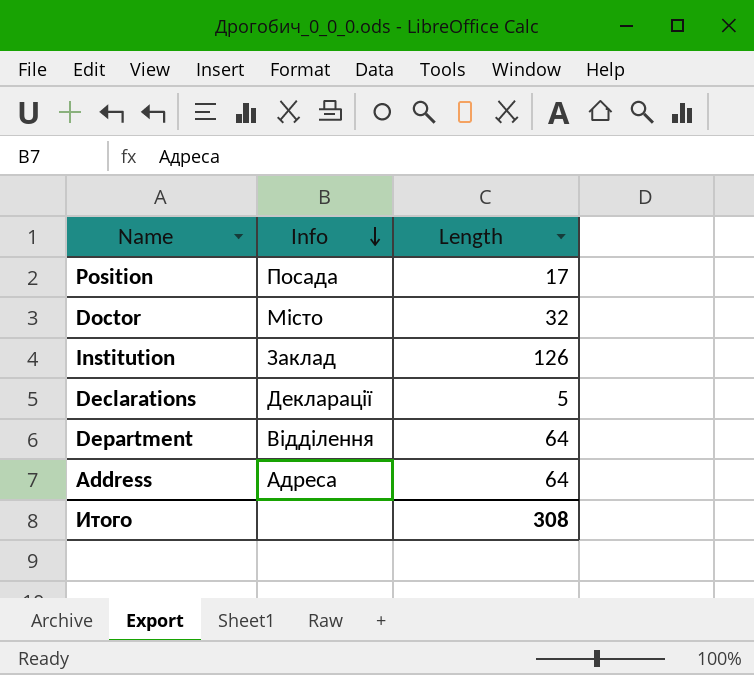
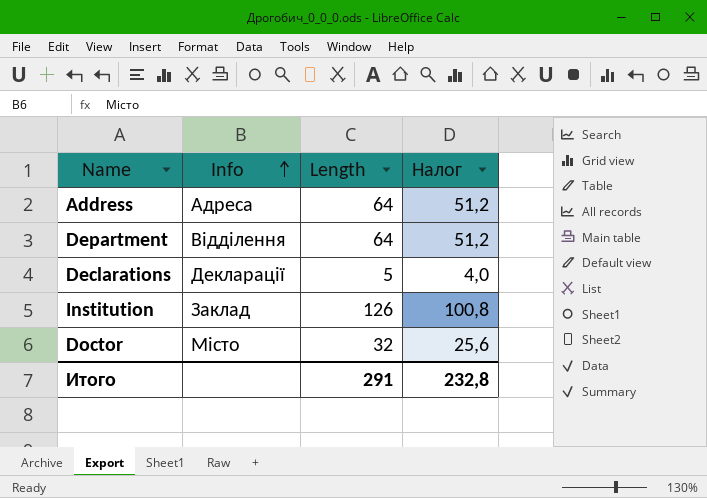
row order: Info descending -> Info ascending
column Налог | formula: none -> [Length] * 0,8
row Position: Посада | 17 -> none
Итого | Length: 308 -> 291

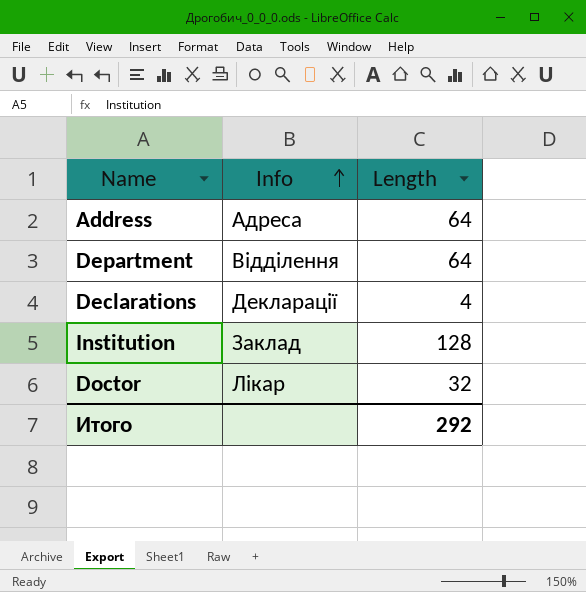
column Налог | formula: [Length] * 0,8 -> none
Declarations | Length: 5 -> 4
Institution | Length: 126 -> 128
Doctor | Info: Місто -> Лікар
Итого | Length: 291 -> 292

